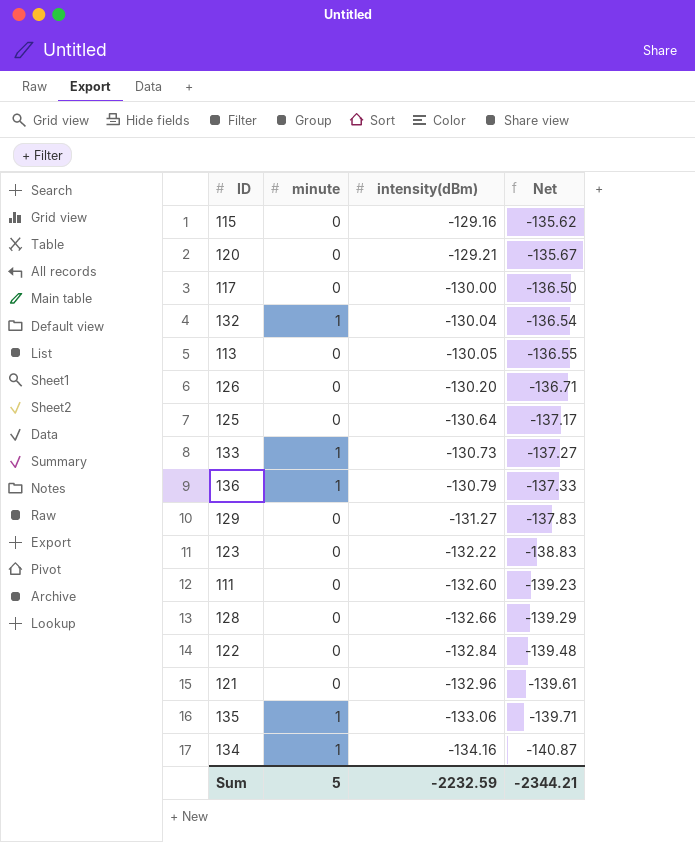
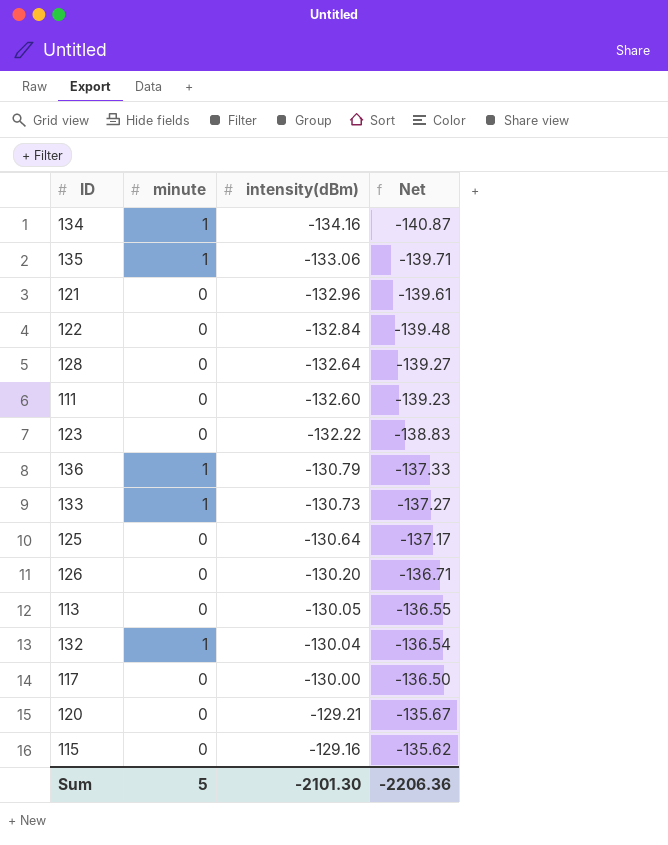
row order: intensity(dBm) descending -> intensity(dBm) ascending
row 129: 0 | -131.27 | -137.83 -> none
128 | intensity(dBm): -132.66 -> -132.64
128 | Net: -139.29 -> -139.27
Sum | intensity(dBm): -2232.59 -> -2101.30
Sum | Net: -2344.21 -> -2206.36

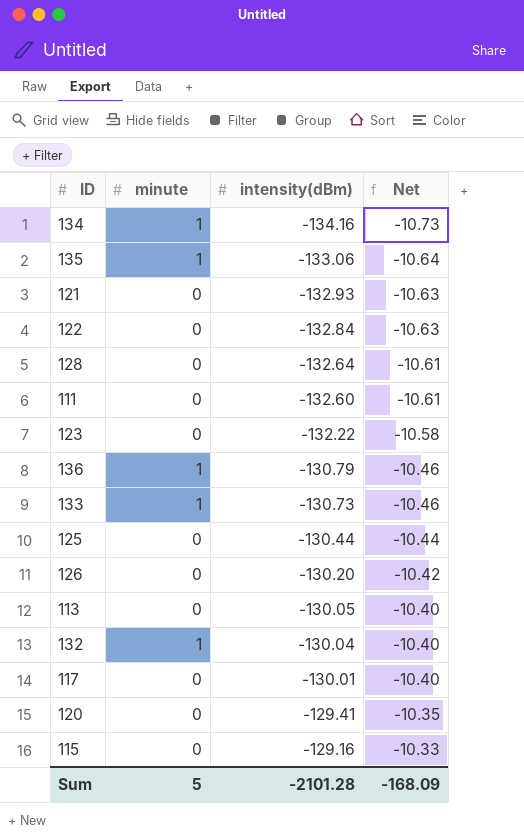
column Net | formula: [intensity(dBm)] * 1.05 -> [intensity(dBm)] * 0.08
121 | intensity(dBm): -132.96 -> -132.93
125 | intensity(dBm): -130.64 -> -130.44
117 | intensity(dBm): -130.00 -> -130.01
120 | intensity(dBm): -129.21 -> -129.41
Sum | intensity(dBm): -2101.30 -> -2101.28
Sum | Net: -2206.36 -> -168.09

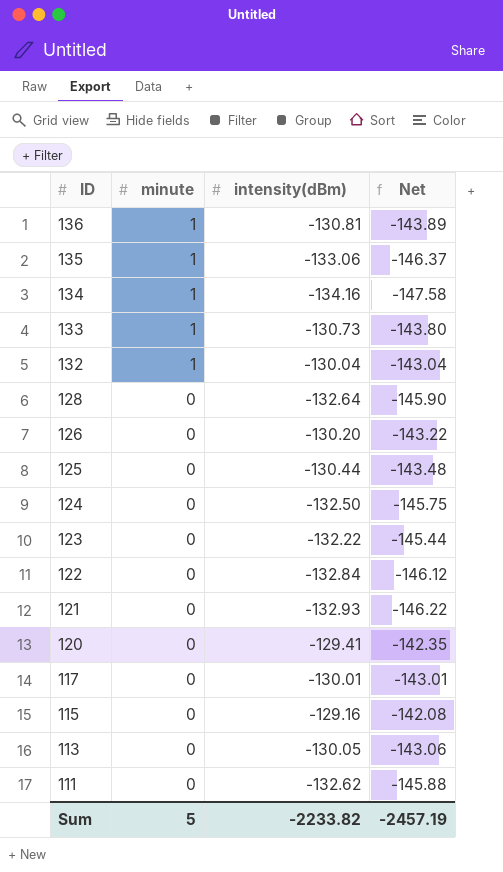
row order: intensity(dBm) ascending -> ID descending
column Net | formula: [intensity(dBm)] * 0.08 -> [intensity(dBm)] * 1.1
136 | intensity(dBm): -130.79 -> -130.81
row 124: none -> 0 | -132.50 | -145.75
111 | intensity(dBm): -132.60 -> -132.62
Sum | intensity(dBm): -2101.28 -> -2233.82
Sum | Net: -168.09 -> -2457.19

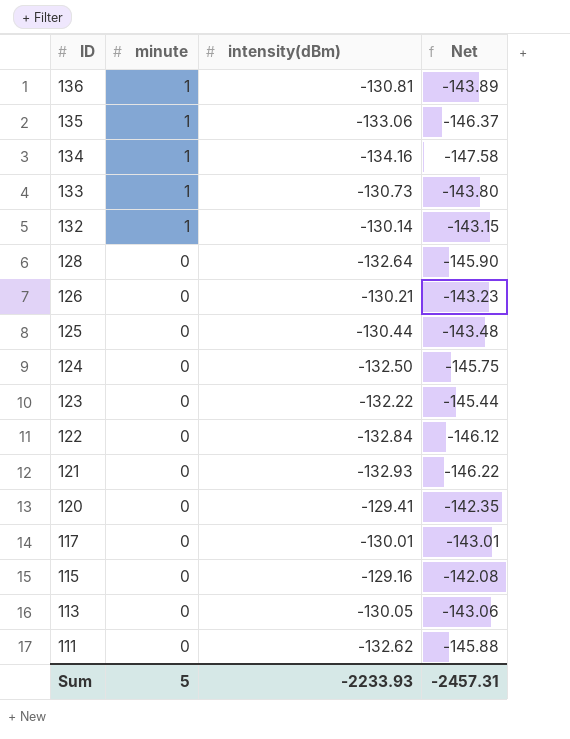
132 | intensity(dBm): -130.04 -> -130.14
132 | Net: -143.04 -> -143.15
126 | intensity(dBm): -130.20 -> -130.21
126 | Net: -143.22 -> -143.23
Sum | intensity(dBm): -2233.82 -> -2233.93
Sum | Net: -2457.19 -> -2457.31

